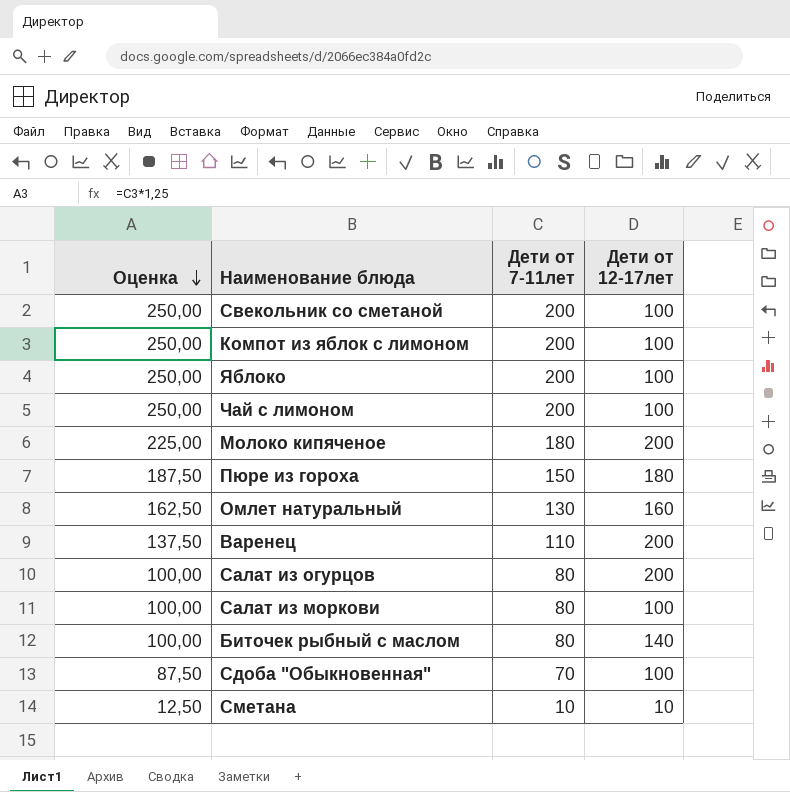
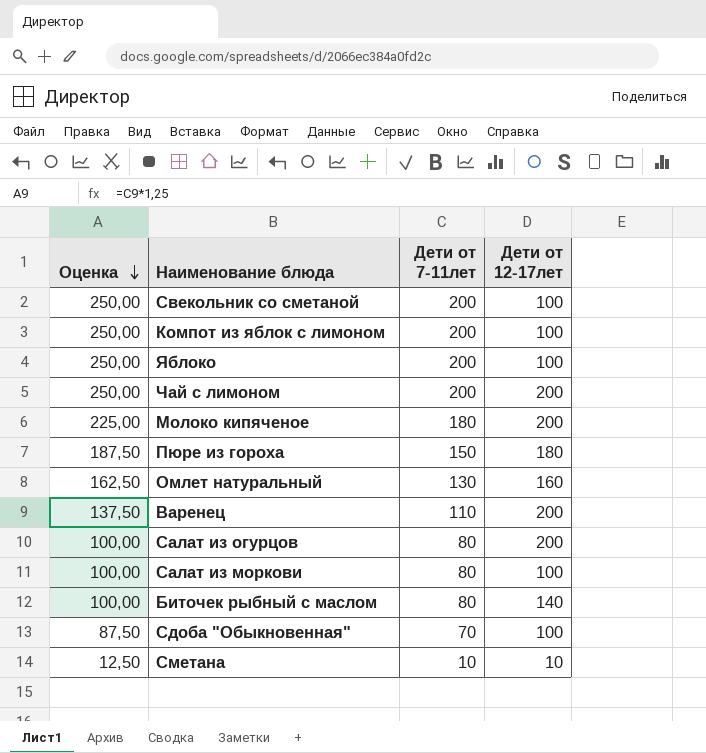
Чай с лимоном | Дети от 12-17лет: 100 -> 200

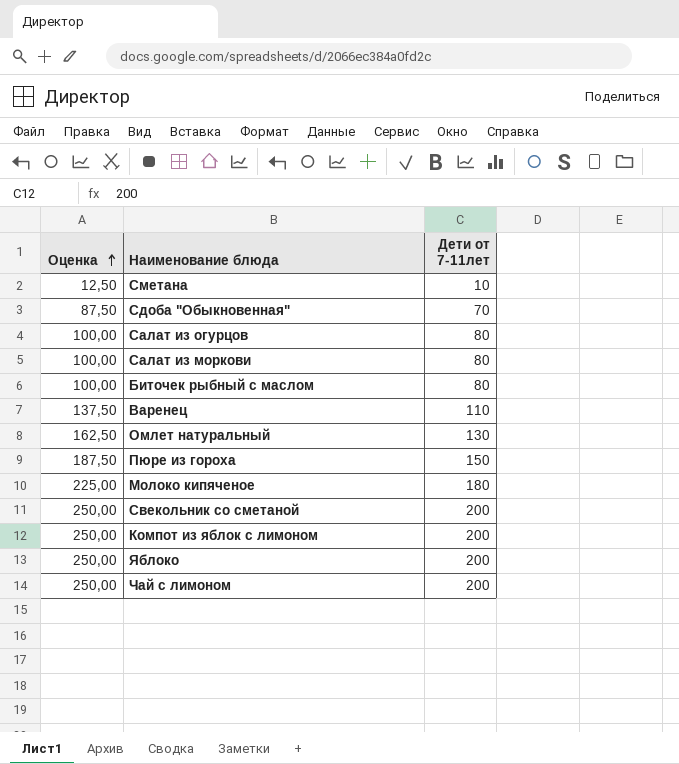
row order: Оценка descending -> Оценка ascending
column Дети от 12-17лет | position: 4 -> none

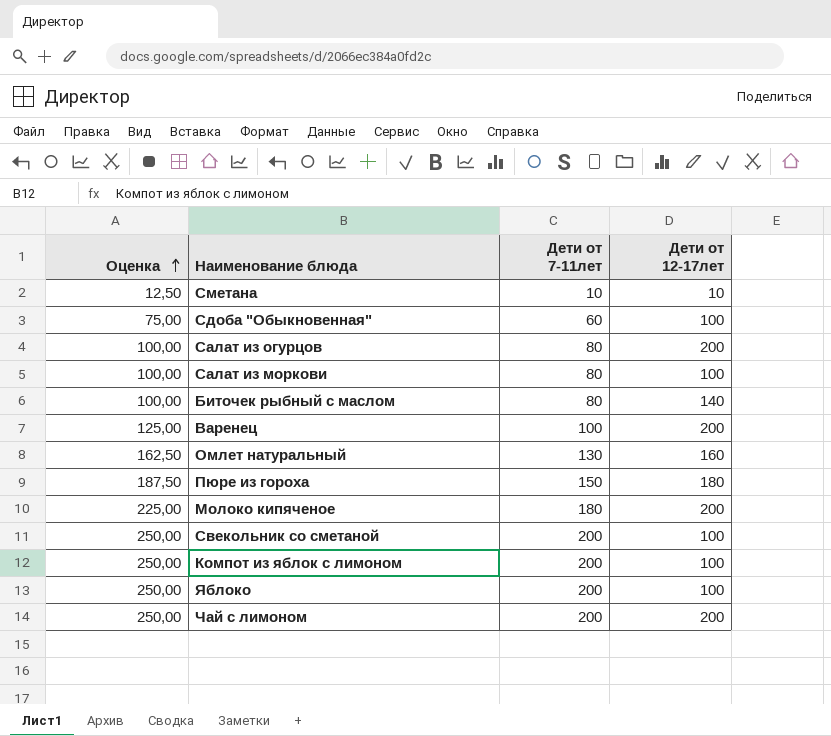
column Дети от 12-17лет | position: none -> 4
Сдоба "Обыкновенная" | Оценка: 87,50 -> 75,00
Сдоба "Обыкновенная" | Дети от 7-11лет: 70 -> 60
Варенец | Оценка: 137,50 -> 125,00
Варенец | Дети от 7-11лет: 110 -> 100

